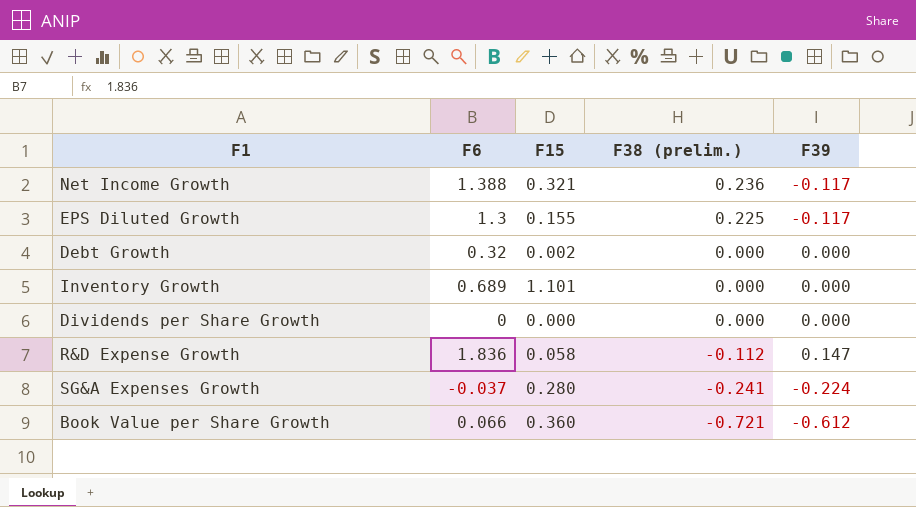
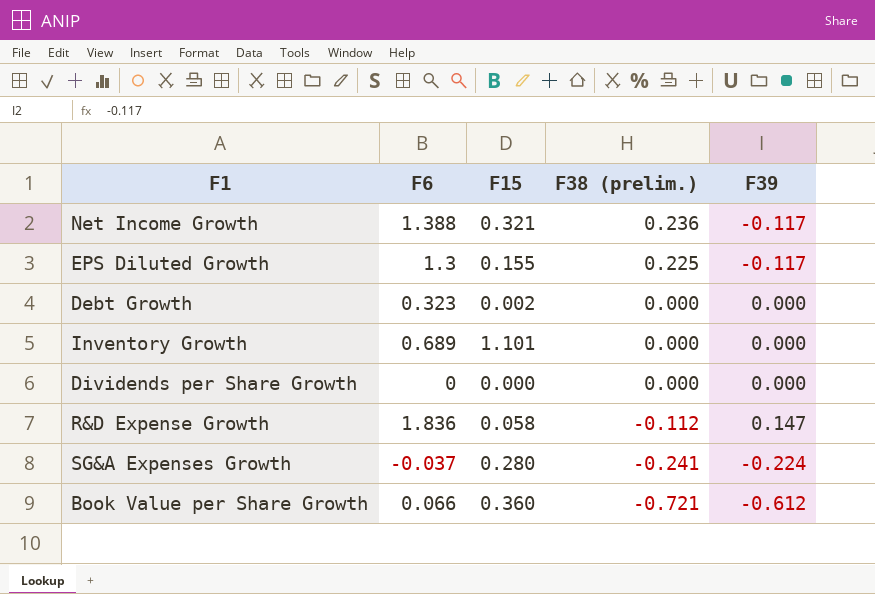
Debt Growth | F6: 0.32 -> 0.323

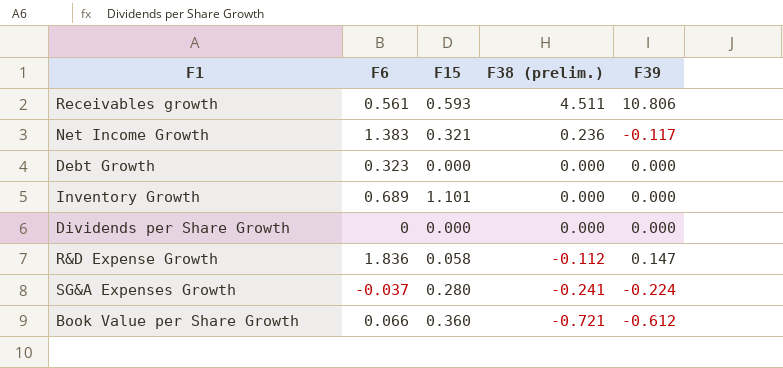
row EPS Diluted Growth: 1.3 | 0.155 | 0.225 | -0.117 -> none
row Receivables growth: none -> 0.561 | 0.593 | 4.511 | 10.806
Net Income Growth | F6: 1.388 -> 1.383
Debt Growth | F15: 0.002 -> 0.000

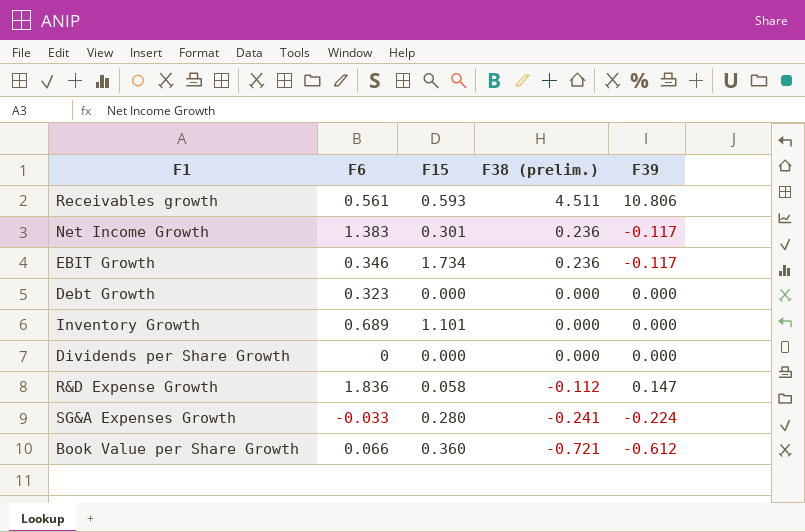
Net Income Growth | F15: 0.321 -> 0.301
row EBIT Growth: none -> 0.346 | 1.734 | 0.236 | -0.117
SG&A Expenses Growth | F6: -0.037 -> -0.033

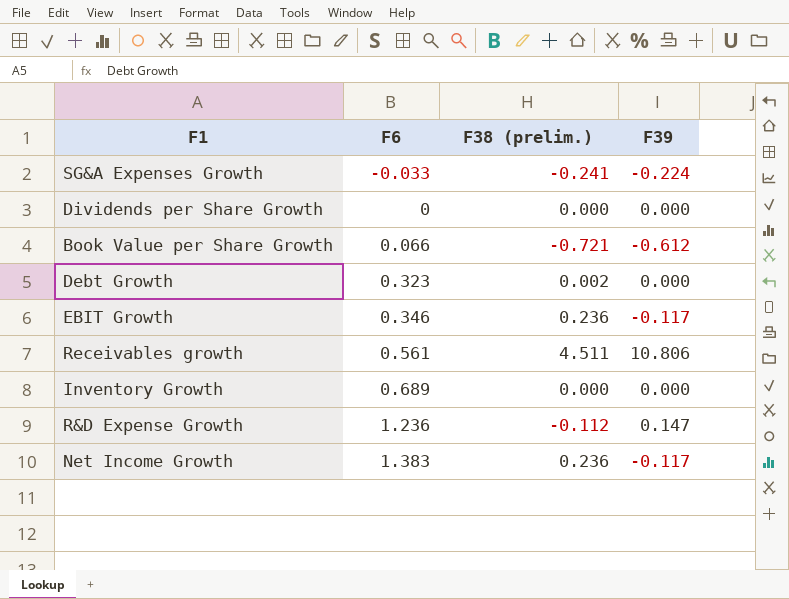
row order: F38 (prelim.) descending -> F6 ascending
column F15 | position: 3 -> none
Debt Growth | F38 (prelim.): 0.000 -> 0.002
R&D Expense Growth | F6: 1.836 -> 1.236

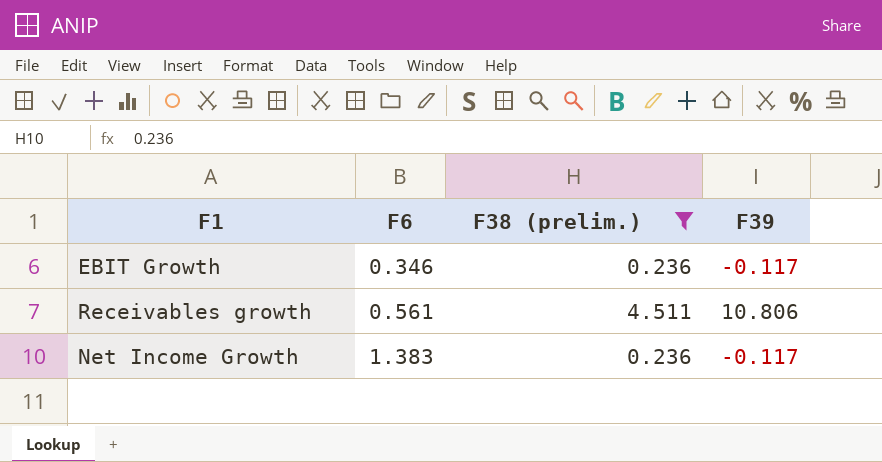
filter: none -> F38 (prelim.) >= 0.236

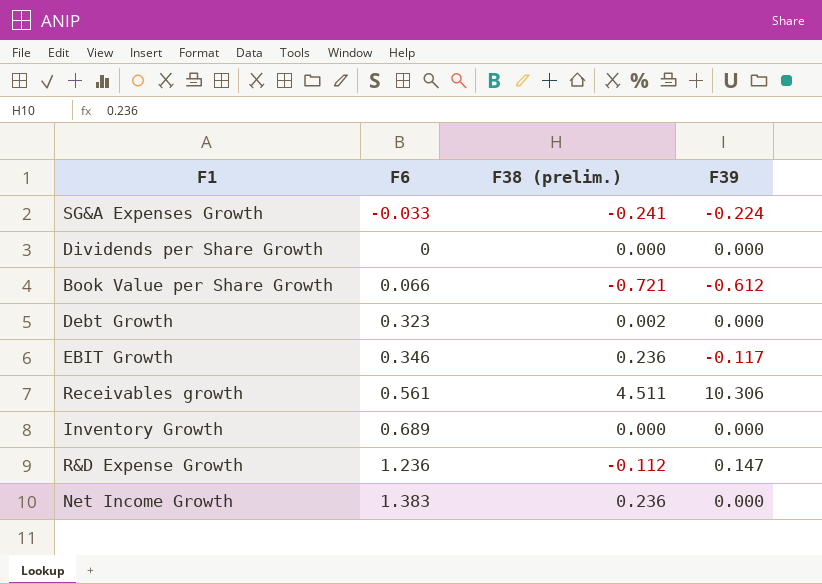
filter: F38 (prelim.) >= 0.236 -> none
Receivables growth | F39: 10.806 -> 10.306
Net Income Growth | F39: -0.117 -> 0.000

